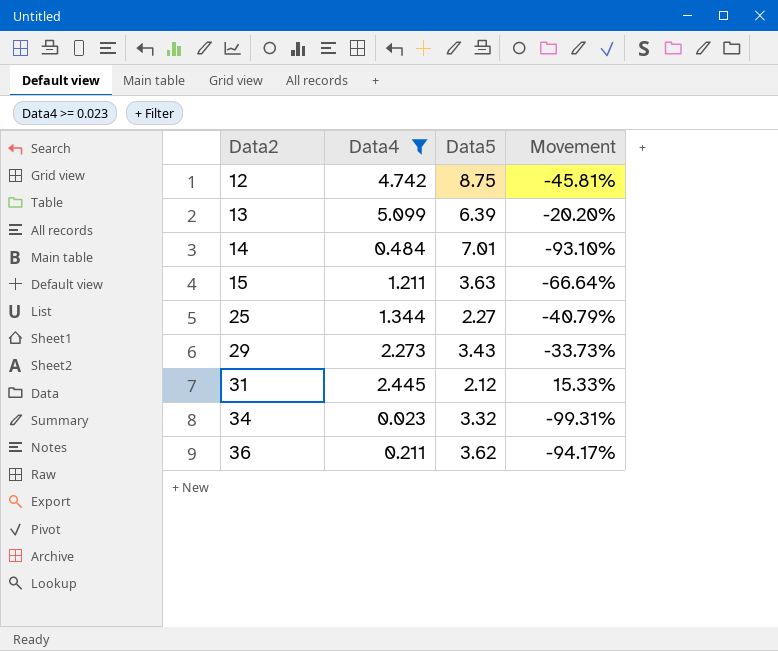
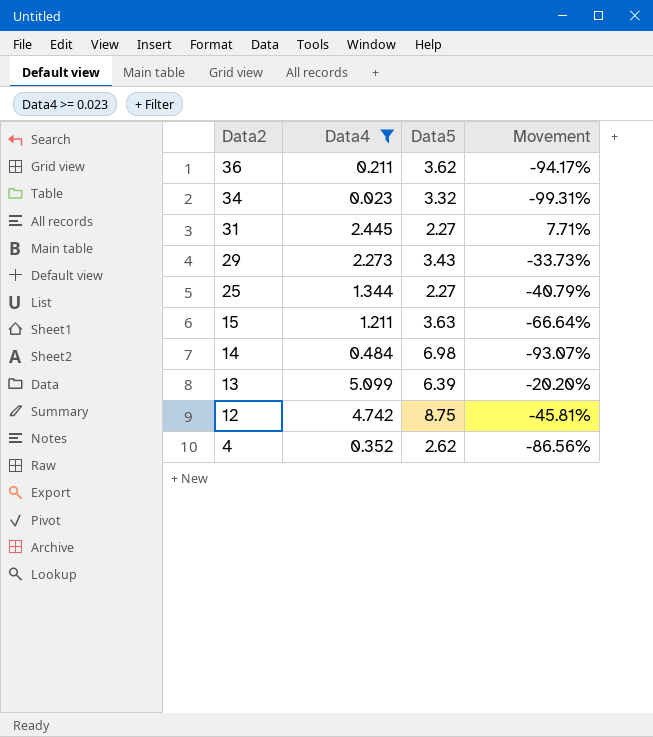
row order: Data2 ascending -> Data2 descending
31 | Data5: 2.12 -> 2.27
31 | Movement: 15.33% -> 7.71%
14 | Data5: 7.01 -> 6.98
14 | Movement: -93.10% -> -93.07%
row 4: none -> 0.352 | 2.62 | -86.56%

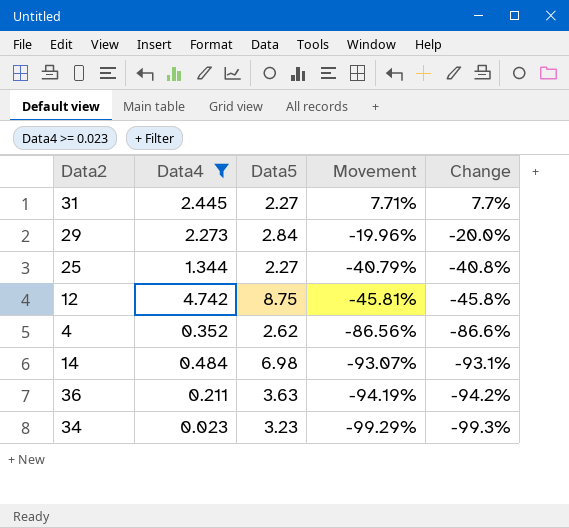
row order: Data2 descending -> Movement descending
column Change | formula: none -> ([Data4] - [Data5]) / [Data5]
row 15: 1.211 | 3.63 | -66.64% -> none
row 13: 5.099 | 6.39 | -20.20% -> none
29 | Data5: 3.43 -> 2.84
29 | Movement: -33.73% -> -19.96%
36 | Data5: 3.62 -> 3.63
36 | Movement: -94.17% -> -94.19%
34 | Data5: 3.32 -> 3.23
34 | Movement: -99.31% -> -99.29%

